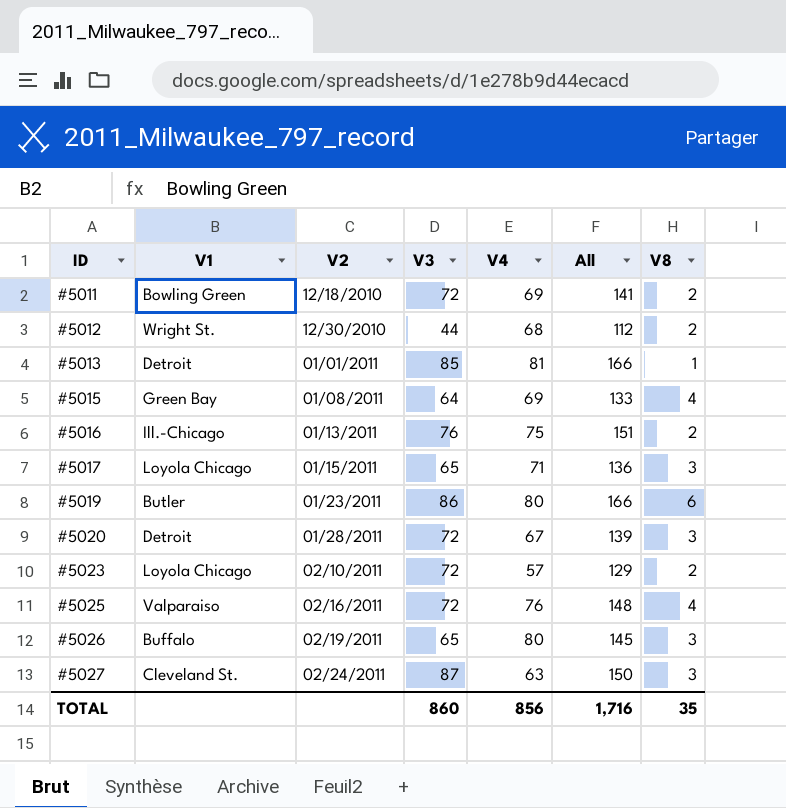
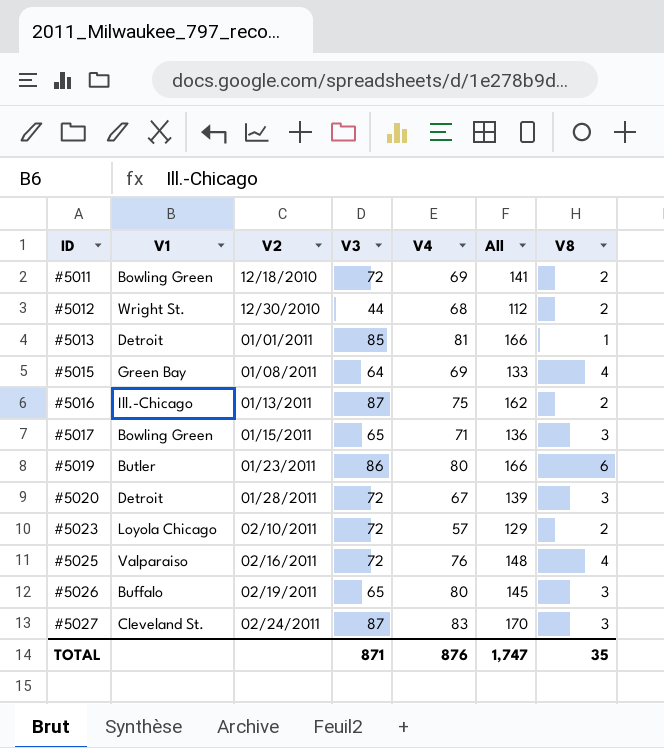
#5016 | V3: 76 -> 87
#5016 | All: 151 -> 162
#5017 | V1: Loyola Chicago -> Bowling Green
#5027 | V4: 63 -> 83
#5027 | All: 150 -> 170
TOTAL | V3: 860 -> 871
TOTAL | V4: 856 -> 876
TOTAL | All: 1,716 -> 1,747

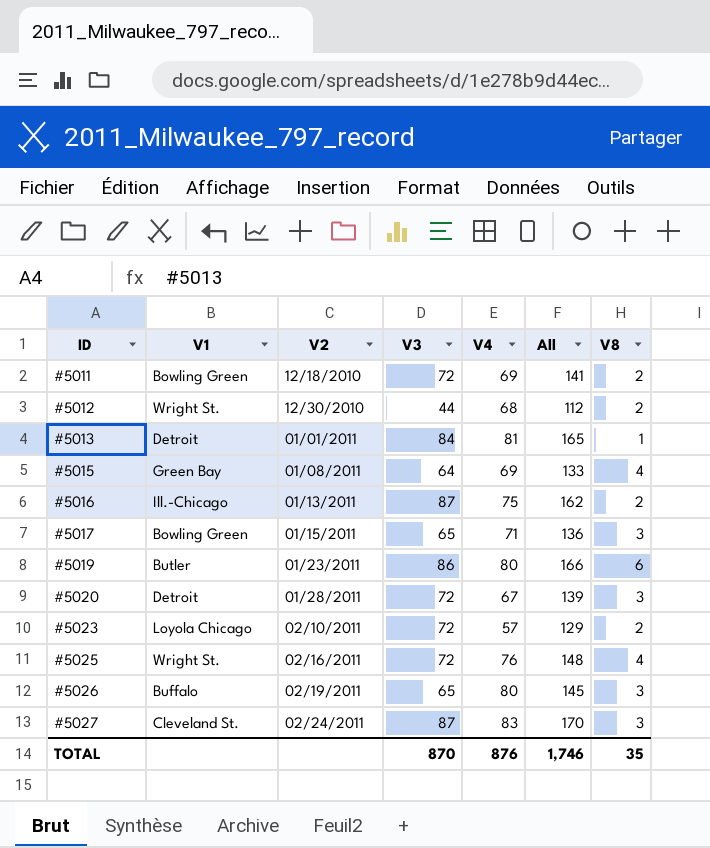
#5013 | V3: 85 -> 84
#5013 | All: 166 -> 165
#5025 | V1: Valparaiso -> Wright St.
TOTAL | V3: 871 -> 870
TOTAL | All: 1,747 -> 1,746

